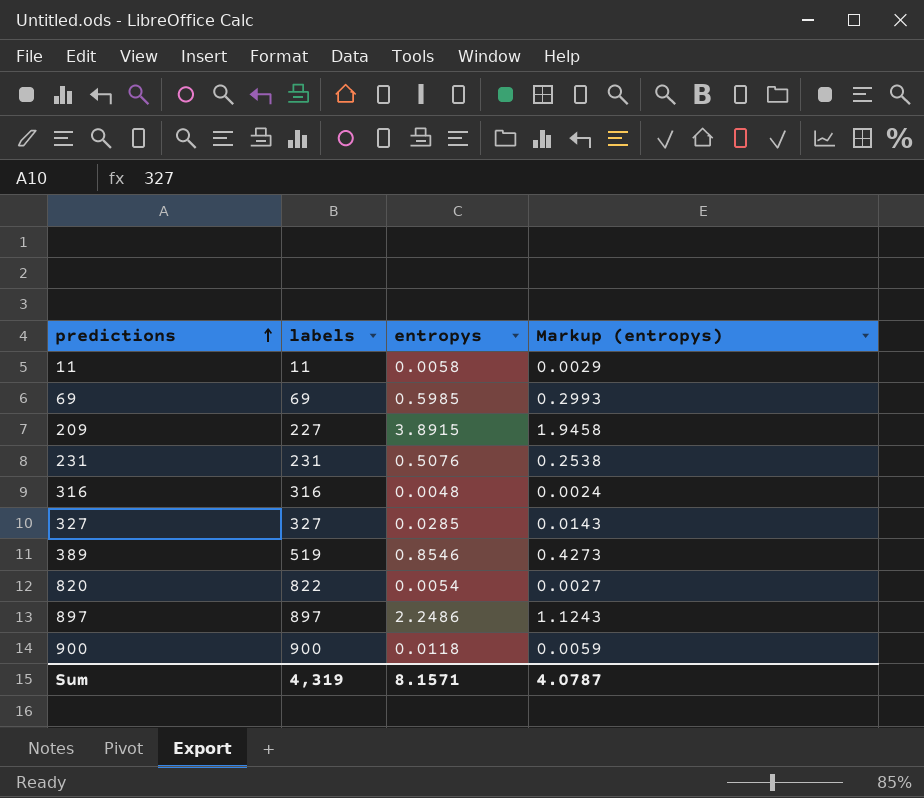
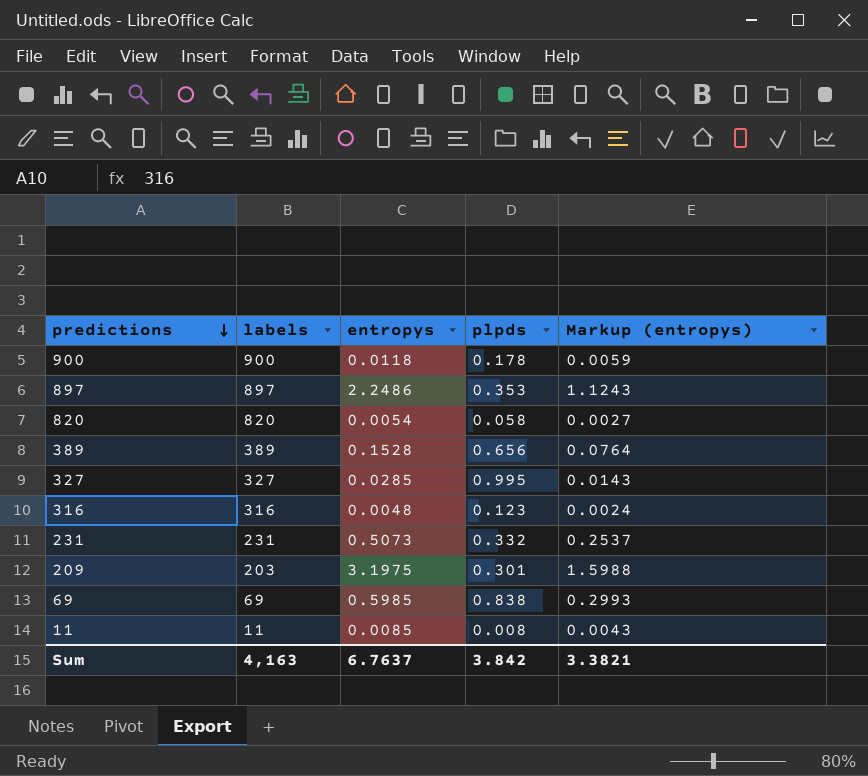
row order: predictions ascending -> predictions descending
column plpds | position: none -> 4
820 | labels: 822 -> 820
389 | labels: 519 -> 389
389 | entropys: 0.8546 -> 0.1528
389 | Markup (entropys): 0.4273 -> 0.0764
231 | entropys: 0.5076 -> 0.5073
231 | Markup (entropys): 0.2538 -> 0.2537
209 | labels: 227 -> 203
209 | entropys: 3.8915 -> 3.1975
209 | Markup (entropys): 1.9458 -> 1.5988
11 | entropys: 0.0058 -> 0.0085
11 | Markup (entropys): 0.0029 -> 0.0043
Sum | labels: 4,319 -> 4,163
Sum | entropys: 8.1571 -> 6.7637
Sum | Markup (entropys): 4.0787 -> 3.3821

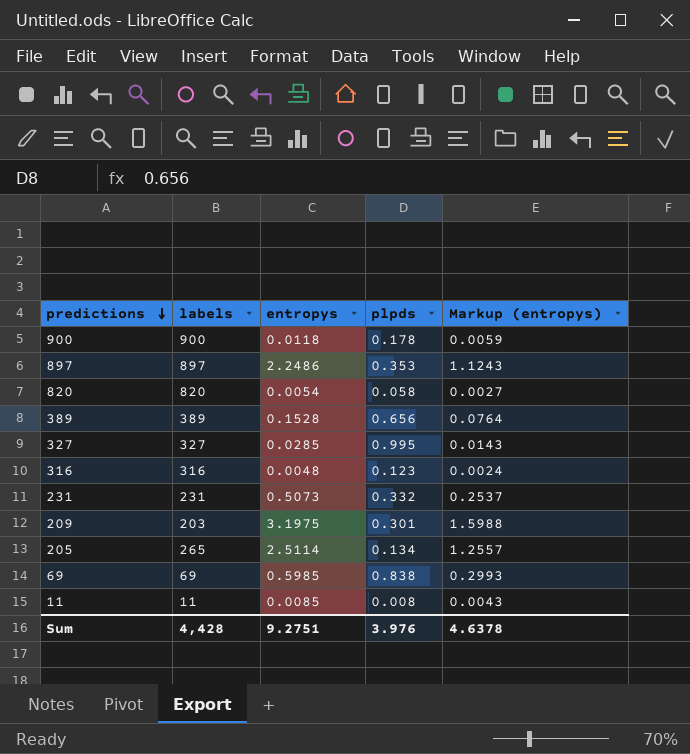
row 205: none -> 265 | 2.5114 | 0.134 | 1.2557
Sum | labels: 4,163 -> 4,428
Sum | entropys: 6.7637 -> 9.2751
Sum | plpds: 3.842 -> 3.976
Sum | Markup (entropys): 3.3821 -> 4.6378

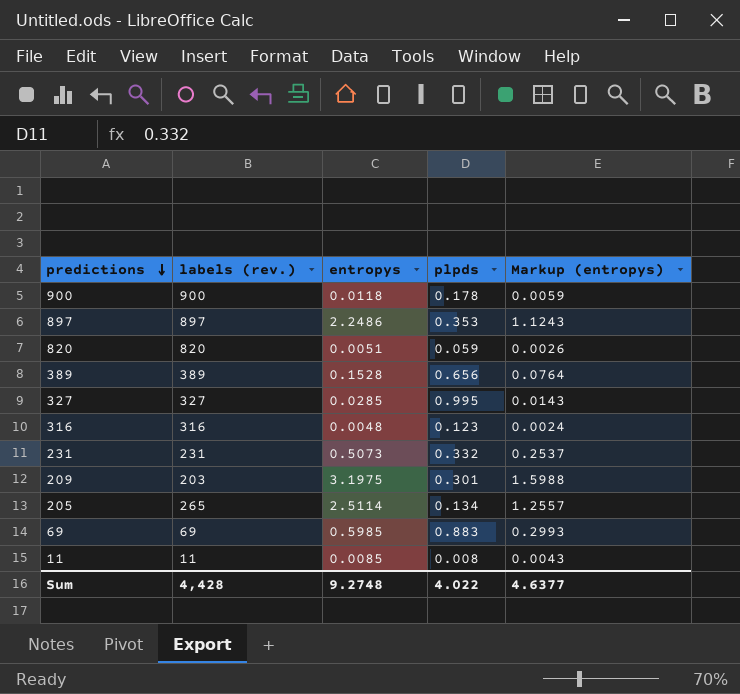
column name: labels -> labels (rev.)
820 | entropys: 0.0054 -> 0.0051
820 | plpds: 0.058 -> 0.059
820 | Markup (entropys): 0.0027 -> 0.0026
69 | plpds: 0.838 -> 0.883
Sum | entropys: 9.2751 -> 9.2748
Sum | plpds: 3.976 -> 4.022
Sum | Markup (entropys): 4.6378 -> 4.6377

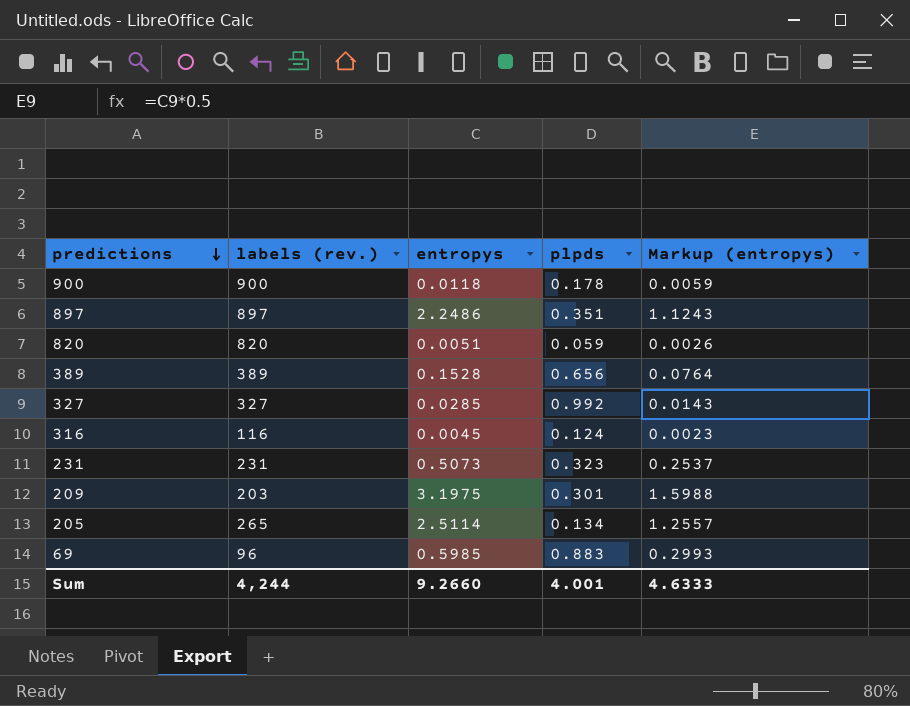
row 11: 11 | 0.0085 | 0.008 | 0.0043 -> none
897 | plpds: 0.353 -> 0.351
327 | plpds: 0.995 -> 0.992
316 | labels (rev.): 316 -> 116
316 | entropys: 0.0048 -> 0.0045
316 | plpds: 0.123 -> 0.124
316 | Markup (entropys): 0.0024 -> 0.0023
231 | plpds: 0.332 -> 0.323
69 | labels (rev.): 69 -> 96
Sum | labels (rev.): 4,428 -> 4,244
Sum | entropys: 9.2748 -> 9.2660
Sum | plpds: 4.022 -> 4.001
Sum | Markup (entropys): 4.6377 -> 4.6333

